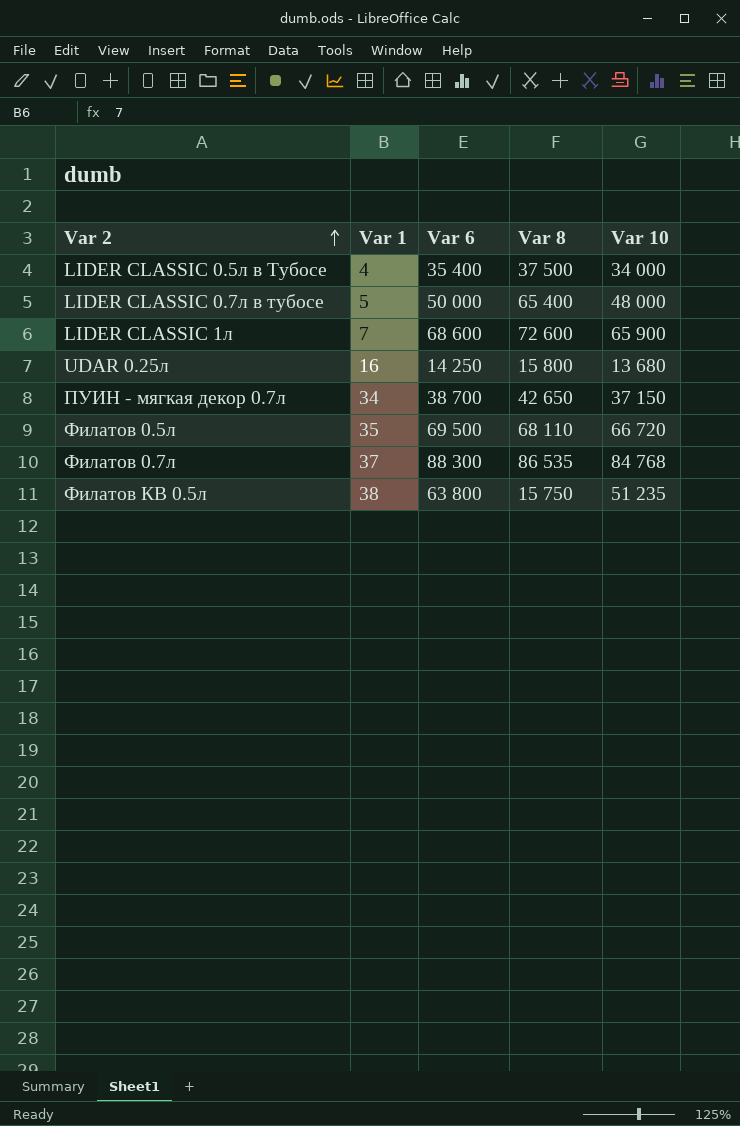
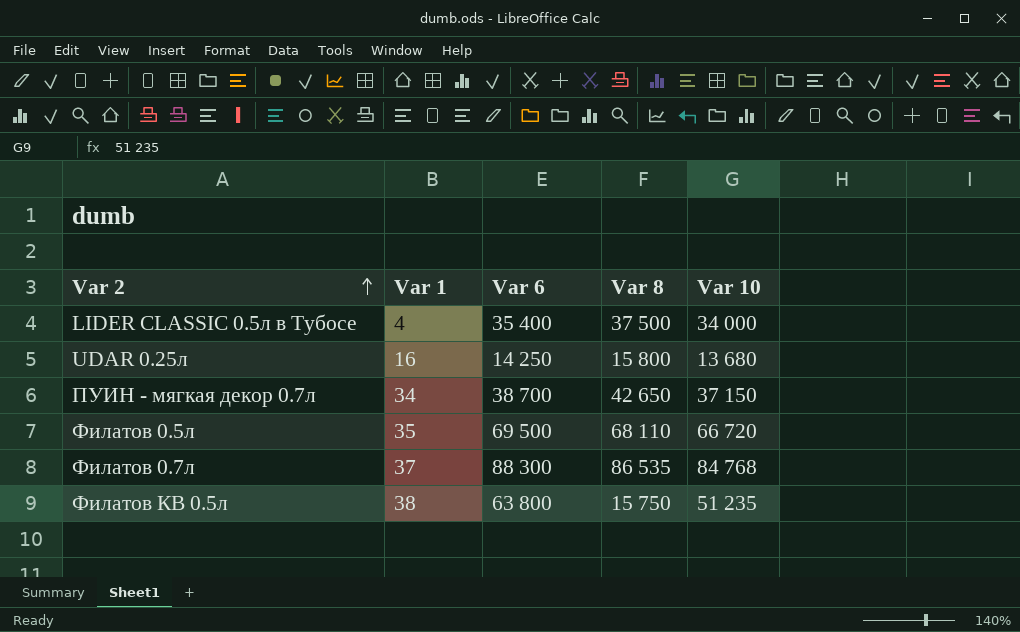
row LIDER CLASSIC 0.7л в тубосе: 5 | 50 000 | 65 400 | 48 000 -> none
row LIDER CLASSIC 1л: 7 | 68 600 | 72 600 | 65 900 -> none

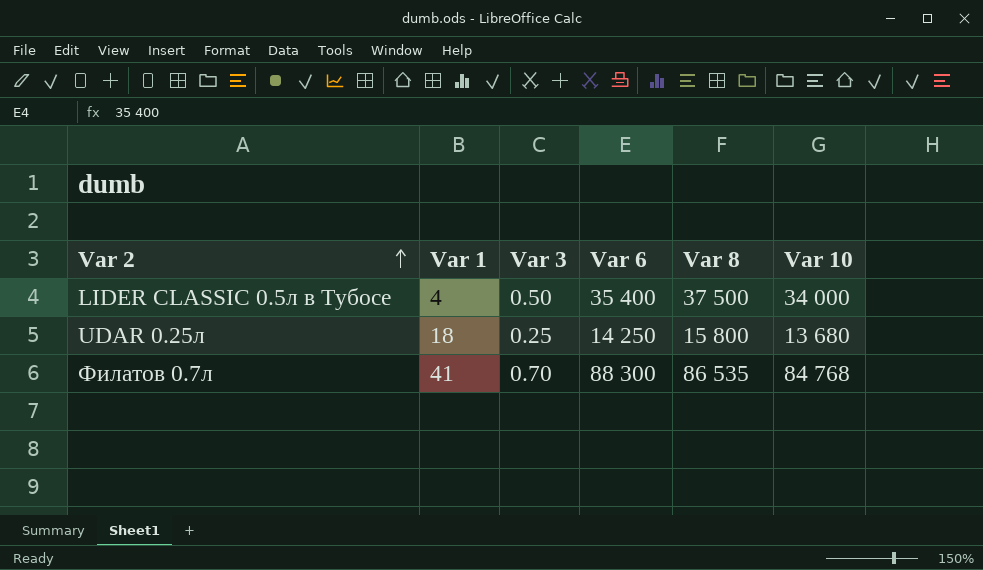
column Var 3 | position: none -> 3
row ПУИН - мягкая декор 0.7л: 34 | 38 700 | 42 650 | 37 150 -> none
row Филатов 0.5л: 35 | 69 500 | 68 110 | 66 720 -> none
row Филатов КВ 0.5л: 38 | 63 800 | 15 750 | 51 235 -> none
UDAR 0.25л | Var 1: 16 -> 18
Филатов 0.7л | Var 1: 37 -> 41

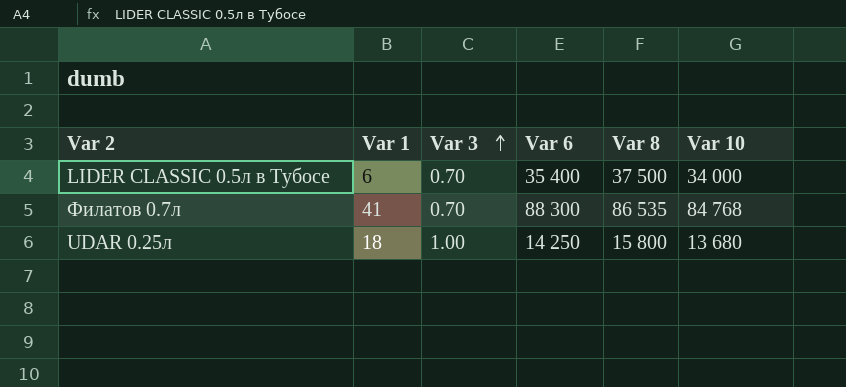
row order: Var 2 ascending -> Var 3 ascending
LIDER CLASSIC 0.5л в Тубосе | Var 1: 4 -> 6
LIDER CLASSIC 0.5л в Тубосе | Var 3: 0.50 -> 0.70
UDAR 0.25л | Var 3: 0.25 -> 1.00

